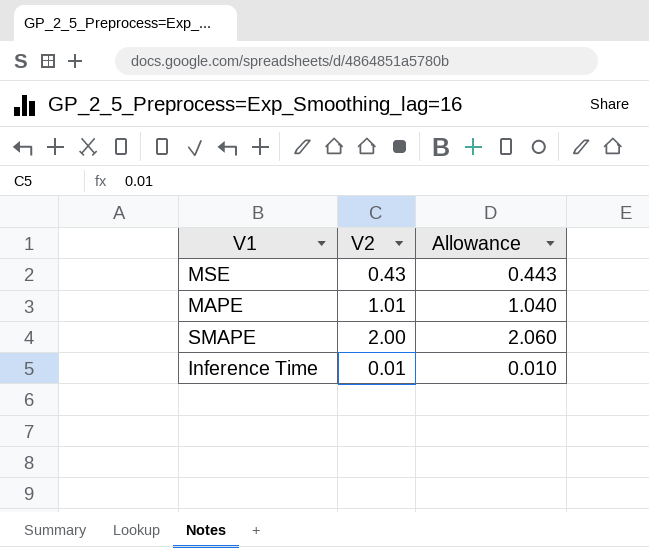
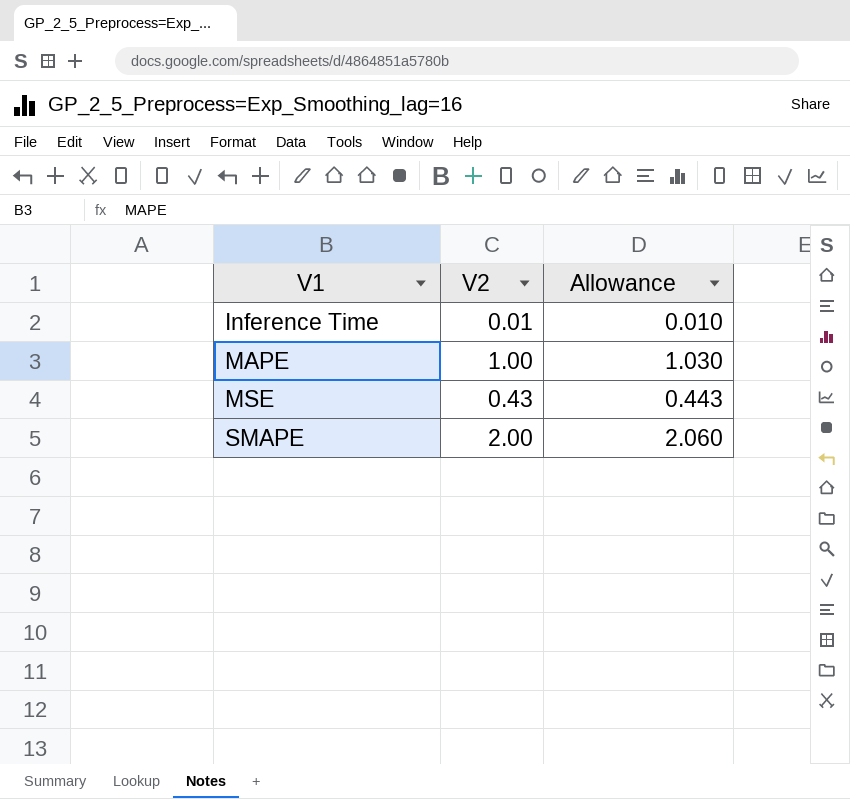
row order: none -> V1 ascending
MAPE | V2: 1.01 -> 1.00
MAPE | Allowance: 1.040 -> 1.030

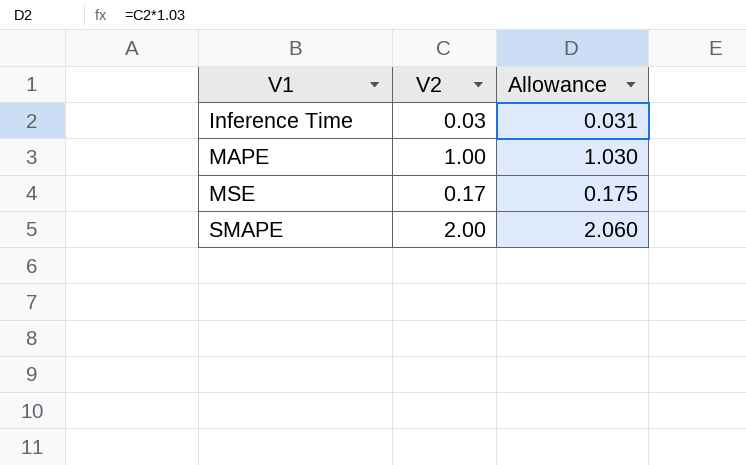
Inference Time | V2: 0.01 -> 0.03
Inference Time | Allowance: 0.010 -> 0.031
MSE | V2: 0.43 -> 0.17
MSE | Allowance: 0.443 -> 0.175

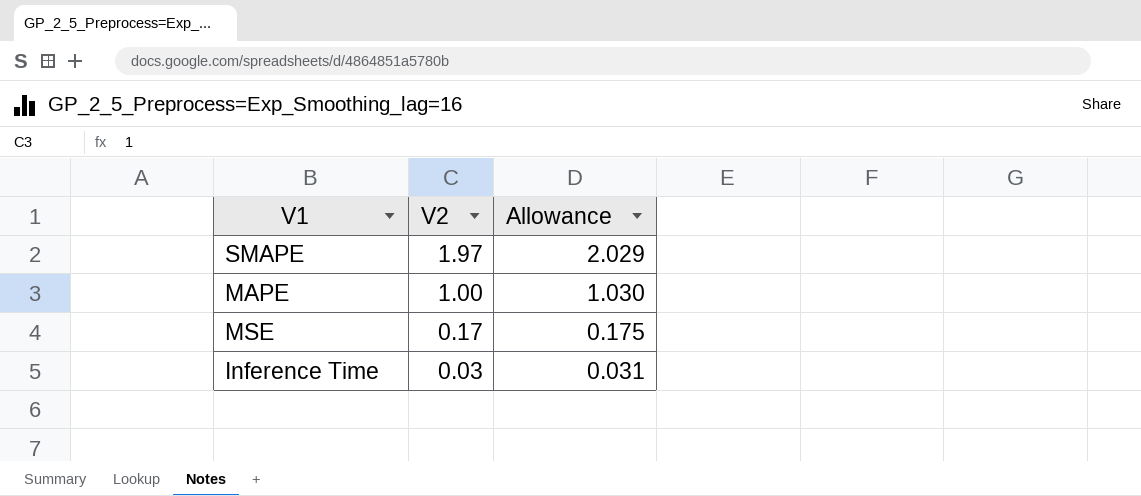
row order: V1 ascending -> V2 descending
SMAPE | V2: 2.00 -> 1.97
SMAPE | Allowance: 2.060 -> 2.029

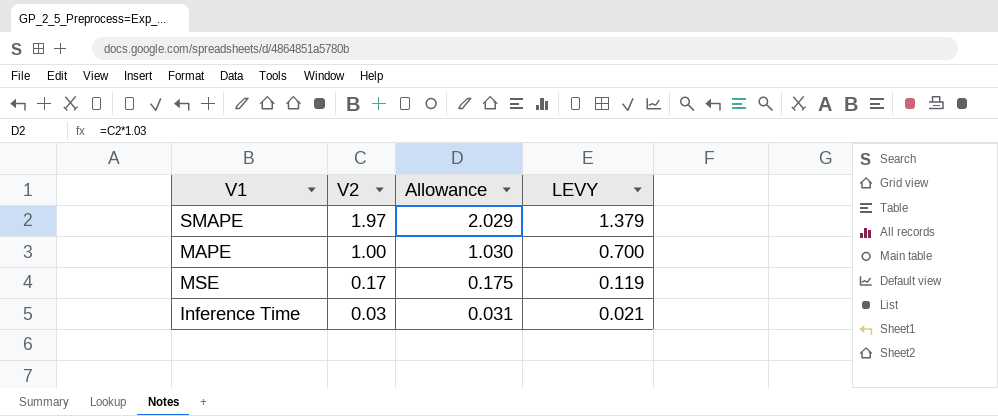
column LEVY | formula: none -> [V2] * 0.7

